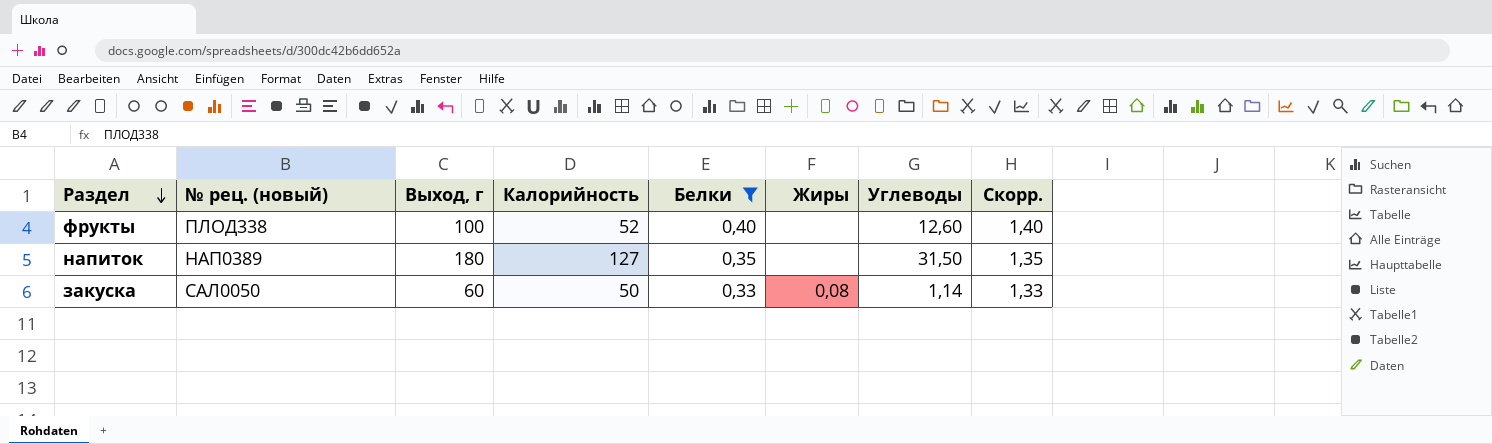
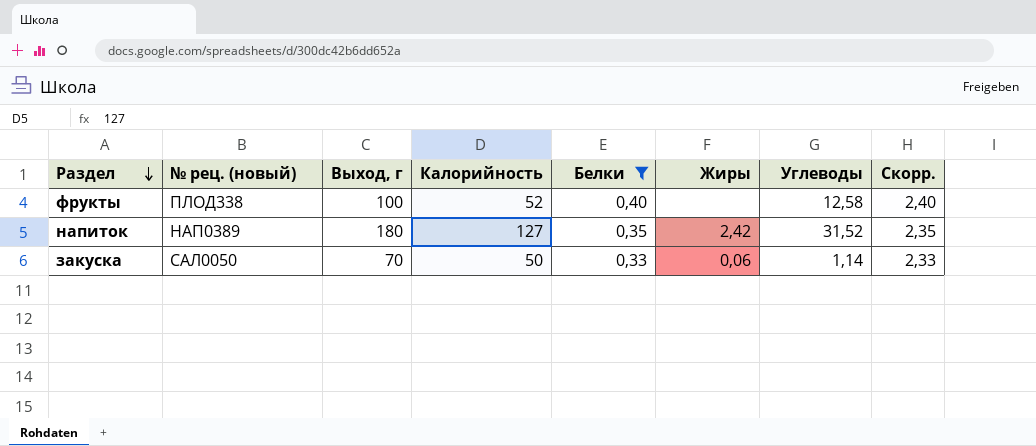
column Скорр. | formula: [Белки] + 1 -> [Белки] + 2
фрукты | Углеводы: 12,60 -> 12,58
напиток | Жиры: none -> 2,42
напиток | Углеводы: 31,50 -> 31,52
закуска | Выход, г: 60 -> 70
закуска | Жиры: 0,08 -> 0,06

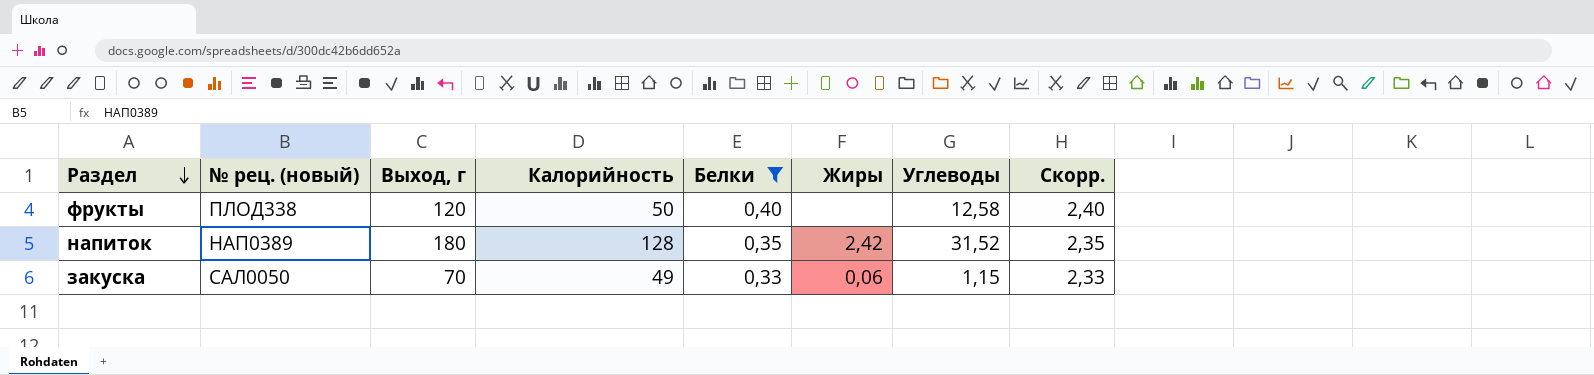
фрукты | Выход, г: 100 -> 120
фрукты | Калорийность: 52 -> 50
напиток | Калорийность: 127 -> 128
закуска | Калорийность: 50 -> 49
закуска | Углеводы: 1,14 -> 1,15

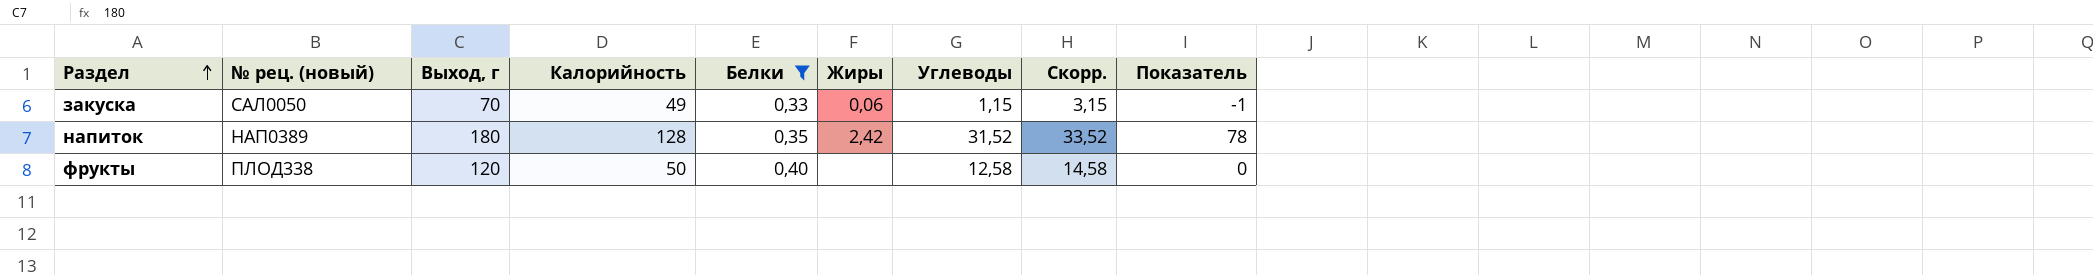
row order: Раздел descending -> Раздел ascending
column Скорр. | formula: [Белки] + 2 -> [Углеводы] + 2
column Показатель | formula: none -> [Калорийность] - 50

